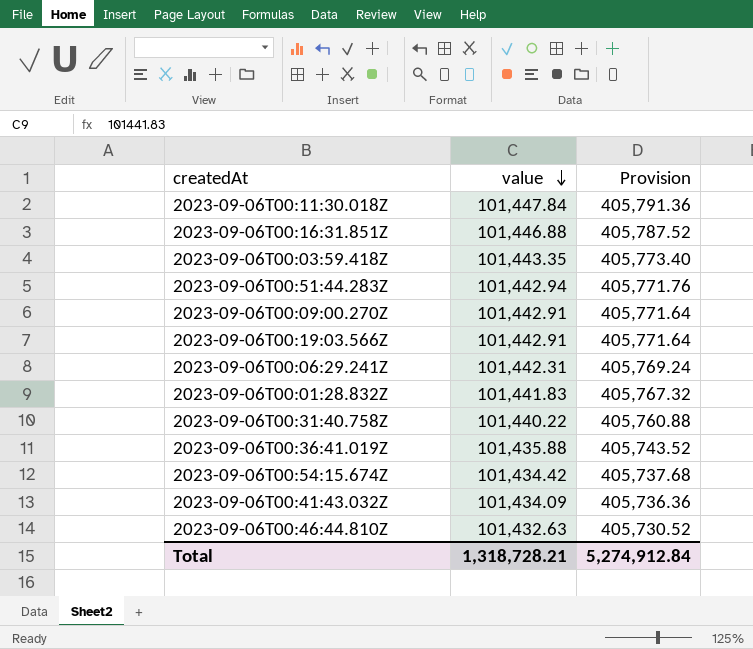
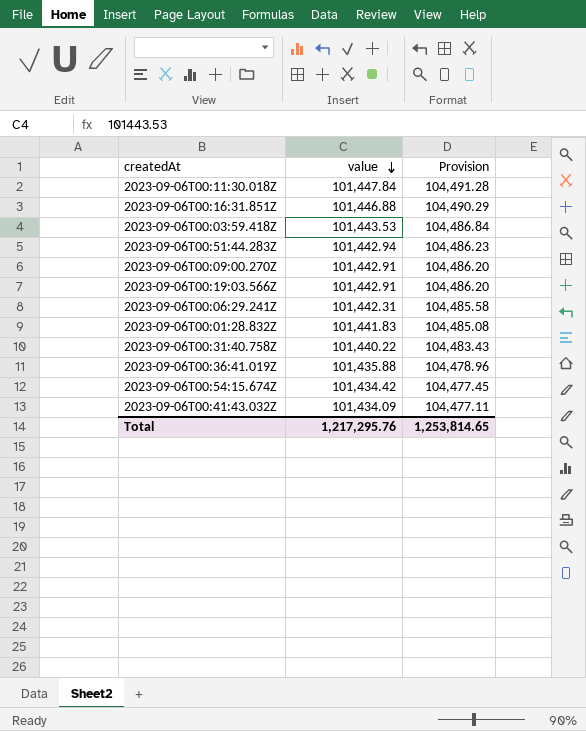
column Provision | formula: [value] * 4 -> [value] * 1.03
row 2023-09-06T00:46:44.810Z: 101,432.63 | 405,730.52 -> none
2023-09-06T00:03:59.418Z | value: 101,443.35 -> 101,443.53
Total | value: 1,318,728.21 -> 1,217,295.76
Total | Provision: 5,274,912.84 -> 1,253,814.65

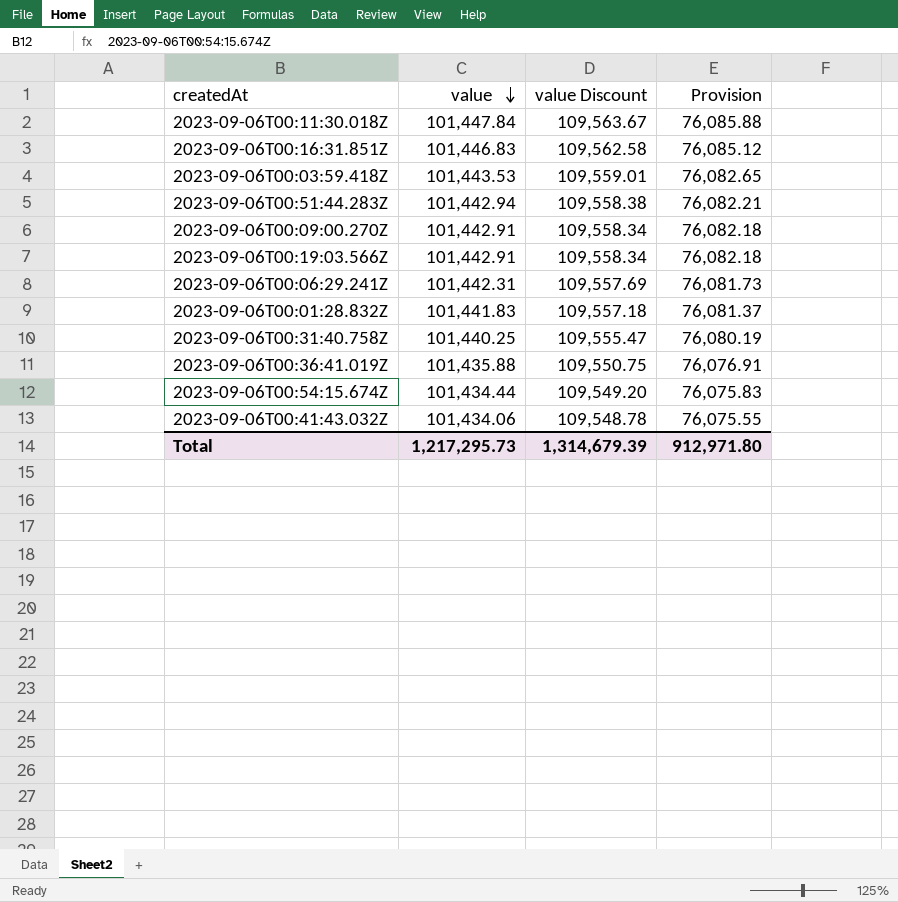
column value Discount | formula: none -> [value] * 1.08
column Provision | formula: [value] * 1.03 -> [value] * 0.75
2023-09-06T00:16:31.851Z | value: 101,446.88 -> 101,446.83
2023-09-06T00:31:40.758Z | value: 101,440.22 -> 101,440.25
2023-09-06T00:54:15.674Z | value: 101,434.42 -> 101,434.44
2023-09-06T00:41:43.032Z | value: 101,434.09 -> 101,434.06
Total | value: 1,217,295.76 -> 1,217,295.73
Total | Provision: 1,253,814.65 -> 912,971.80

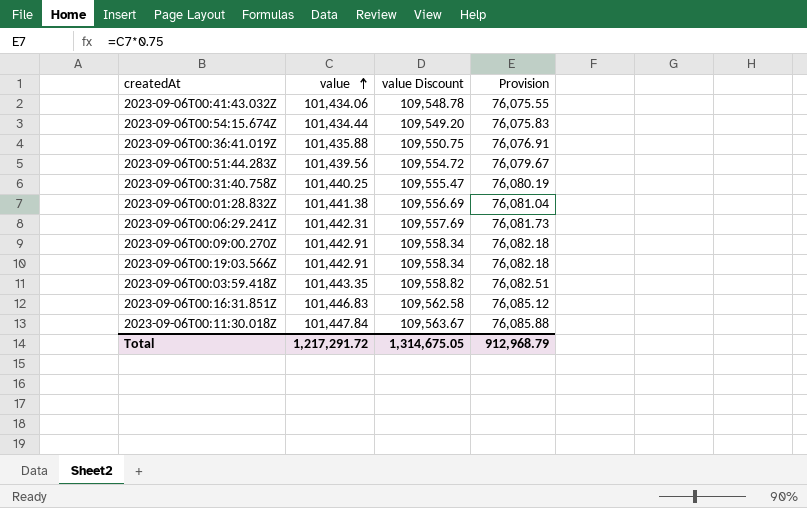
row order: value descending -> value ascending
2023-09-06T00:51:44.283Z | value: 101,442.94 -> 101,439.56
2023-09-06T00:51:44.283Z | value Discount: 109,558.38 -> 109,554.72
2023-09-06T00:51:44.283Z | Provision: 76,082.21 -> 76,079.67
2023-09-06T00:01:28.832Z | value: 101,441.83 -> 101,441.38
2023-09-06T00:01:28.832Z | value Discount: 109,557.18 -> 109,556.69
2023-09-06T00:01:28.832Z | Provision: 76,081.37 -> 76,081.04
2023-09-06T00:03:59.418Z | value: 101,443.53 -> 101,443.35
2023-09-06T00:03:59.418Z | value Discount: 109,559.01 -> 109,558.82
2023-09-06T00:03:59.418Z | Provision: 76,082.65 -> 76,082.51
Total | value: 1,217,295.73 -> 1,217,291.72
Total | value Discount: 1,314,679.39 -> 1,314,675.05
Total | Provision: 912,971.80 -> 912,968.79

